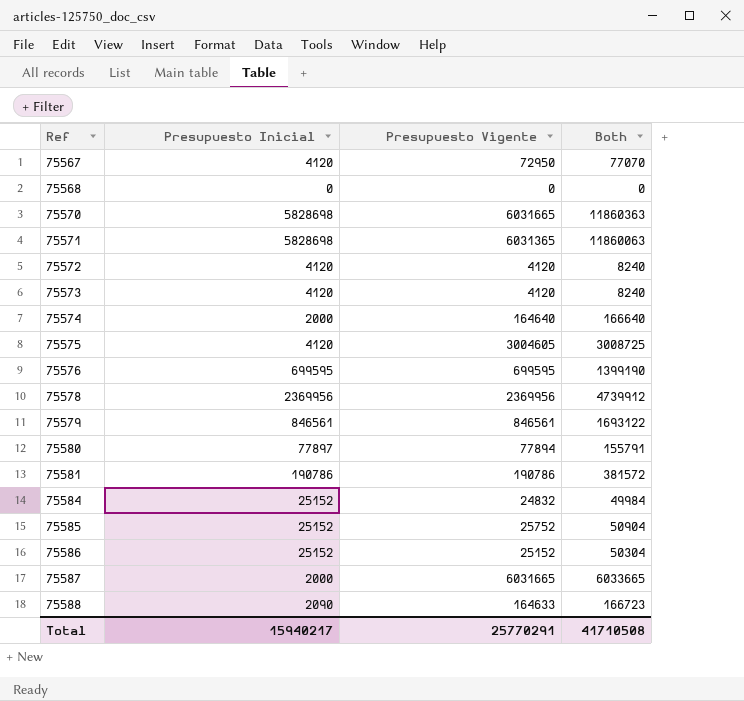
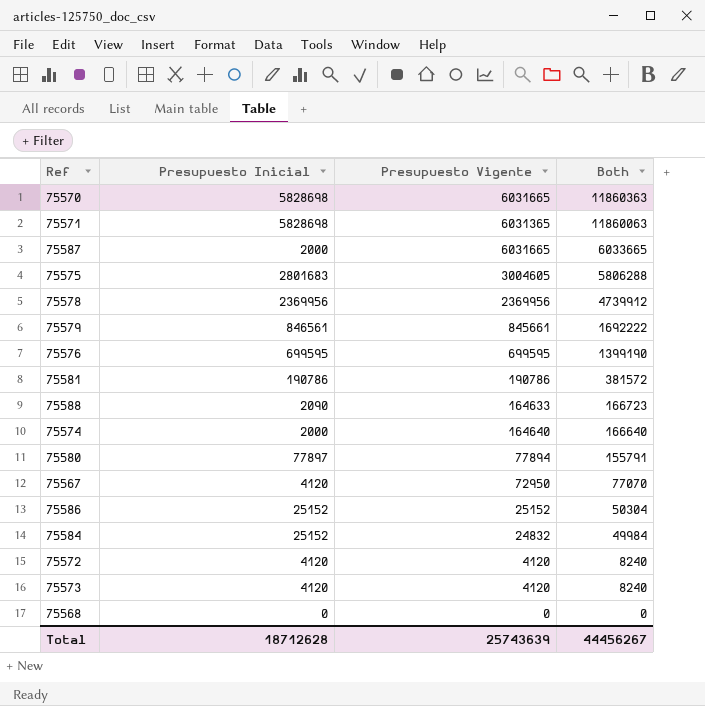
row order: Ref ascending -> Both descending
row 75585: 25152 | 25752 | 50904 -> none
75575 | Presupuesto Inicial: 4120 -> 2801683
75575 | Both: 3008725 -> 5806288
75579 | Presupuesto Vigente: 846561 -> 845661
75579 | Both: 1693122 -> 1692222
Total | Presupuesto Inicial: 15940217 -> 18712628
Total | Presupuesto Vigente: 25770291 -> 25743639
Total | Both: 41710508 -> 44456267

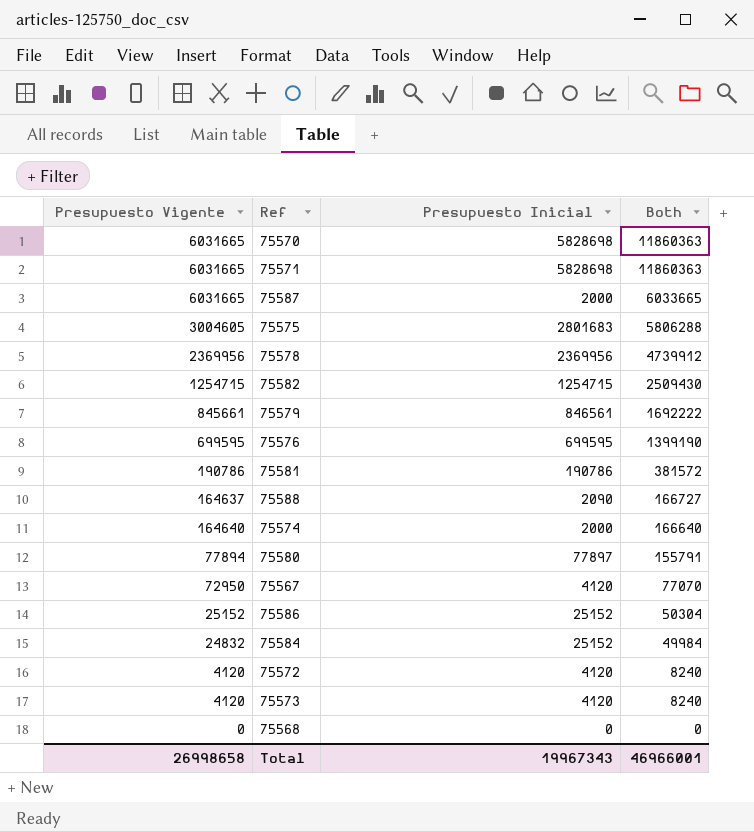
column Presupuesto Vigente | position: 3 -> 1
75571 | Presupuesto Vigente: 6031365 -> 6031665
75571 | Both: 11860063 -> 11860363
row 75582: none -> 1254715 | 1254715 | 2509430
75588 | Presupuesto Vigente: 164633 -> 164637
75588 | Both: 166723 -> 166727
Total | Presupuesto Vigente: 25743639 -> 26998658
Total | Presupuesto Inicial: 18712628 -> 19967343
Total | Both: 44456267 -> 46966001

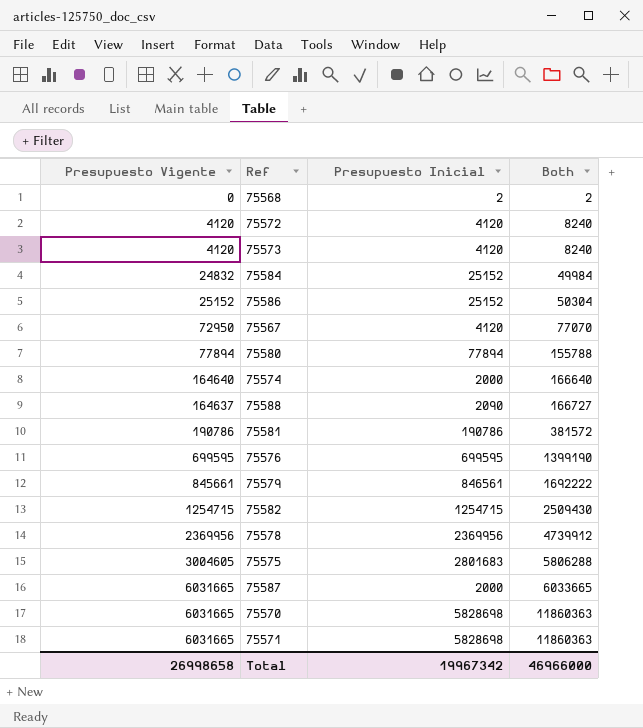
row order: Both descending -> Both ascending
75568 | Presupuesto Inicial: 0 -> 2
75568 | Both: 0 -> 2
75580 | Presupuesto Inicial: 77897 -> 77894
75580 | Both: 155791 -> 155788
Total | Presupuesto Inicial: 19967343 -> 19967342
Total | Both: 46966001 -> 46966000

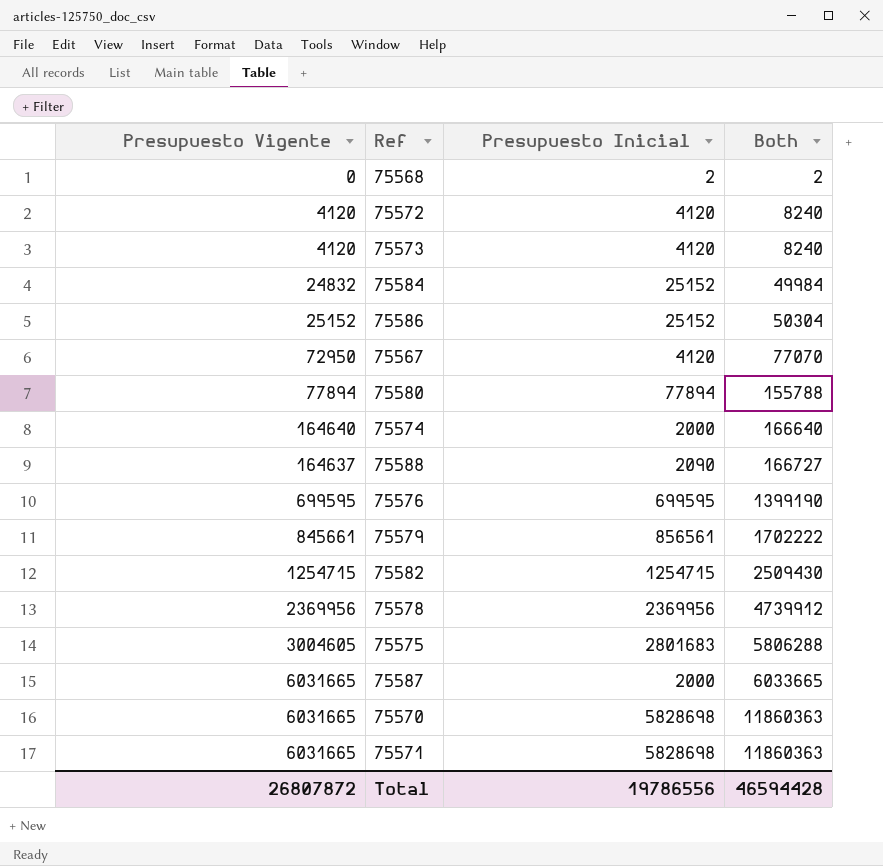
row 75581: 190786 | 190786 | 381572 -> none
75579 | Presupuesto Inicial: 846561 -> 856561
75579 | Both: 1692222 -> 1702222
Total | Presupuesto Vigente: 26998658 -> 26807872
Total | Presupuesto Inicial: 19967342 -> 19786556
Total | Both: 46966000 -> 46594428

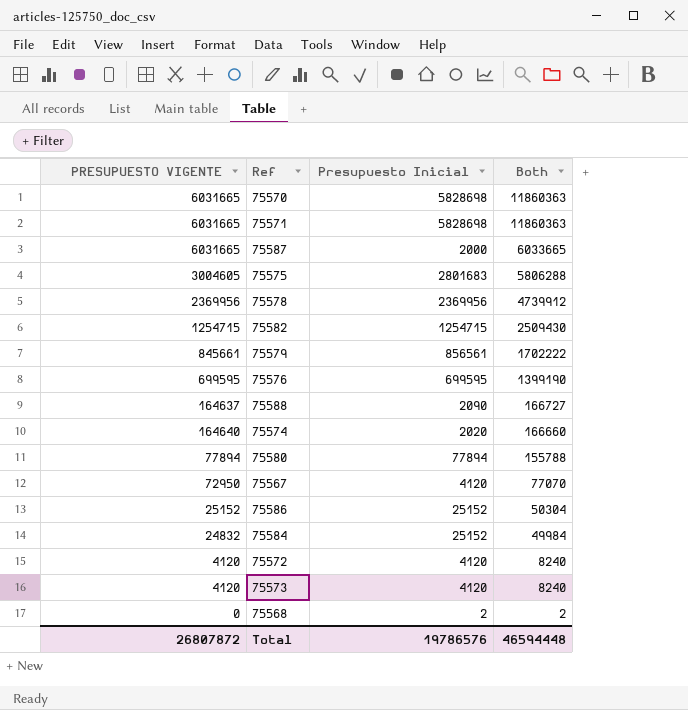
row order: Both ascending -> Both descending
column name: Presupuesto Vigente -> PRESUPUESTO VIGENTE
75574 | Presupuesto Inicial: 2000 -> 2020
75574 | Both: 166640 -> 166660
Total | Presupuesto Inicial: 19786556 -> 19786576
Total | Both: 46594428 -> 46594448

